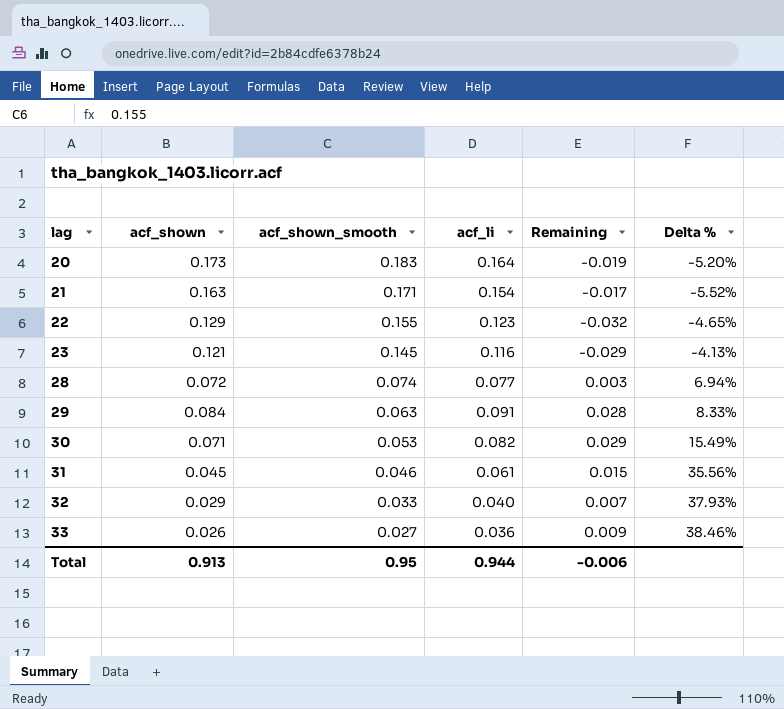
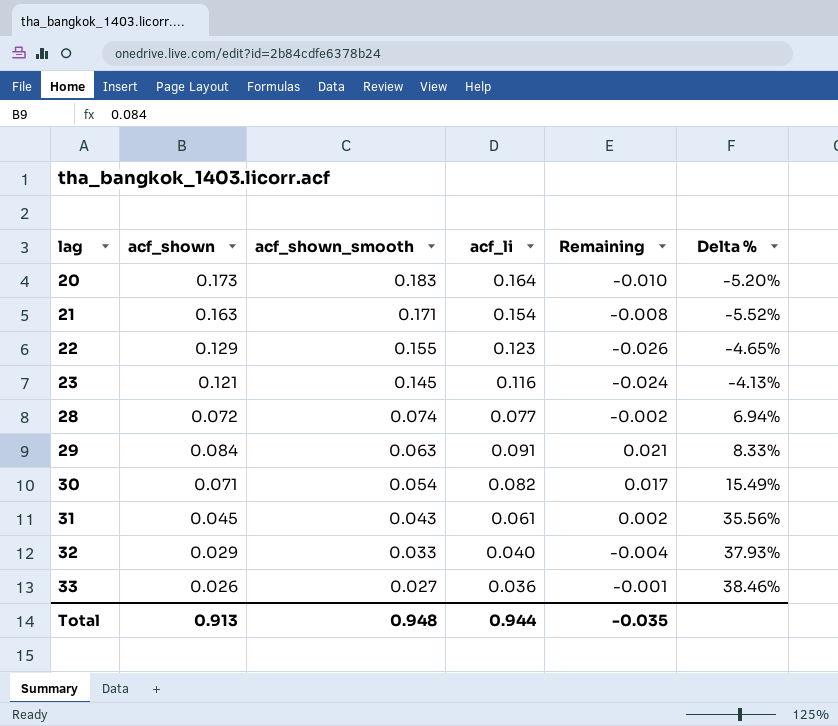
column Remaining | formula: [acf_li] - [acf_shown_smooth] -> [acf_shown] - [acf_shown_smooth]
30 | acf_shown_smooth: 0.053 -> 0.054
31 | acf_shown_smooth: 0.046 -> 0.043
Total | acf_shown_smooth: 0.95 -> 0.948
Total | Remaining: -0.006 -> -0.035

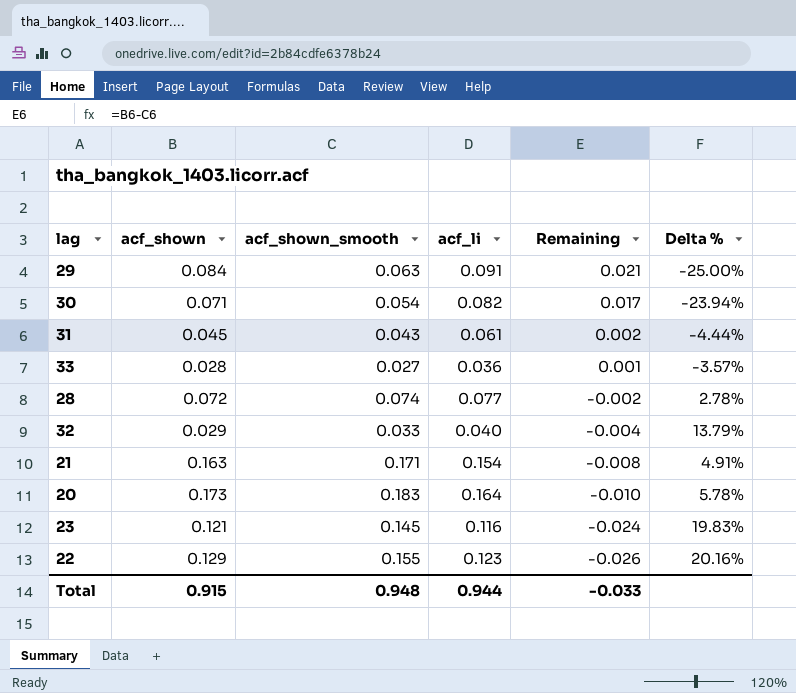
row order: lag ascending -> Remaining descending
column Delta % | formula: ([acf_li] - [acf_shown]) / [acf_shown] -> ([acf_shown_smooth] - [acf_shown]) / [acf_shown]
33 | acf_shown: 0.026 -> 0.028
33 | Remaining: -0.001 -> 0.001
Total | acf_shown: 0.913 -> 0.915
Total | Remaining: -0.035 -> -0.033

